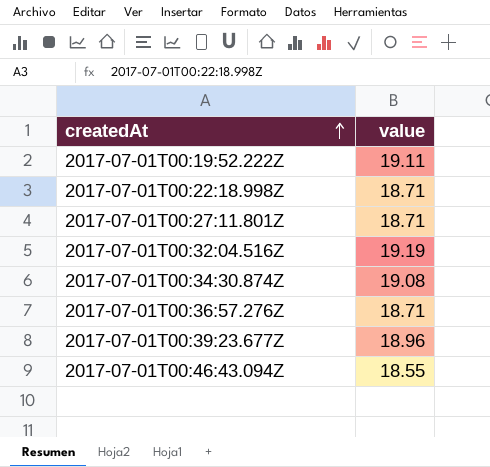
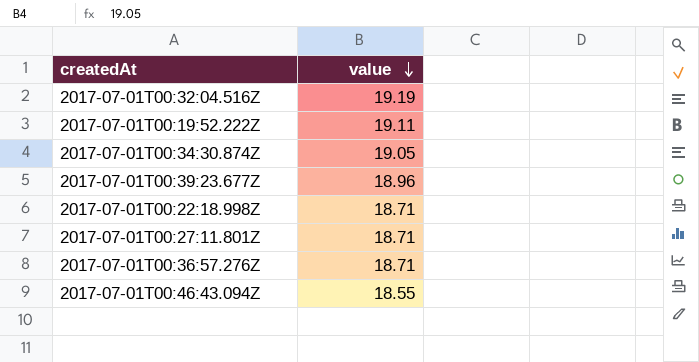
row order: createdAt ascending -> value descending
2017-07-01T00:34:30.874Z | value: 19.08 -> 19.05

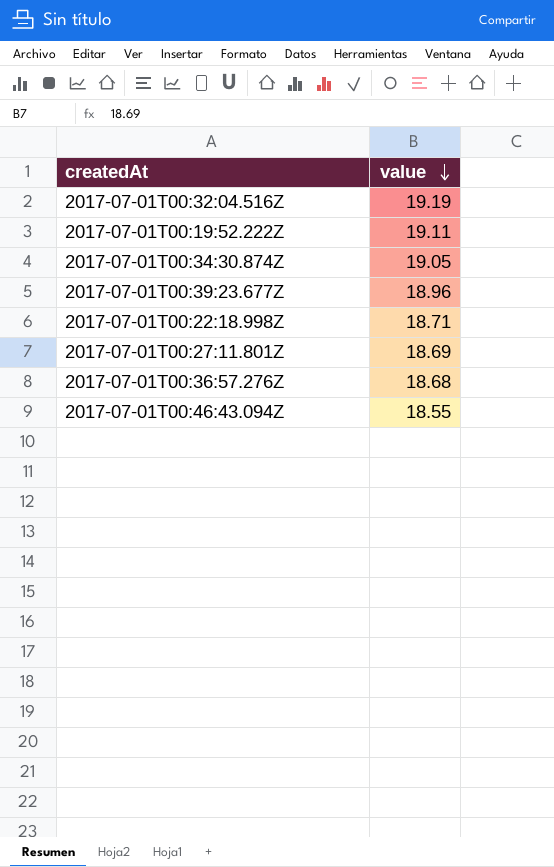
2017-07-01T00:27:11.801Z | value: 18.71 -> 18.69
2017-07-01T00:36:57.276Z | value: 18.71 -> 18.68

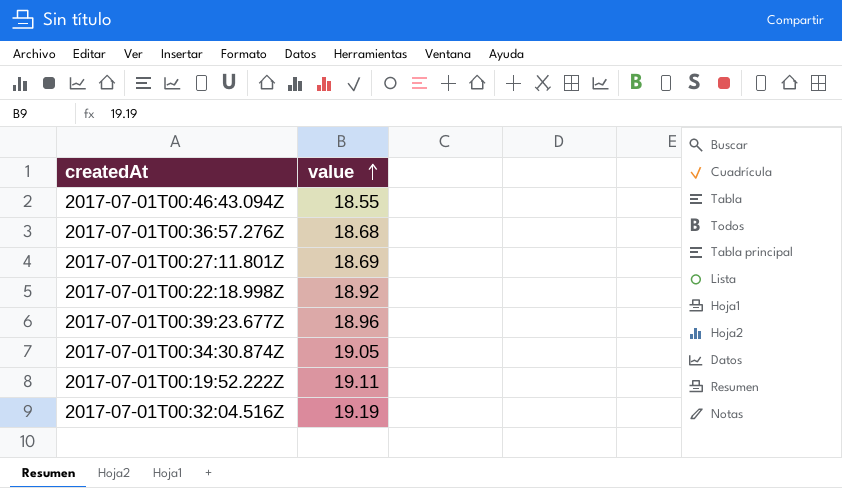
row order: value descending -> value ascending
2017-07-01T00:22:18.998Z | value: 18.71 -> 18.92

